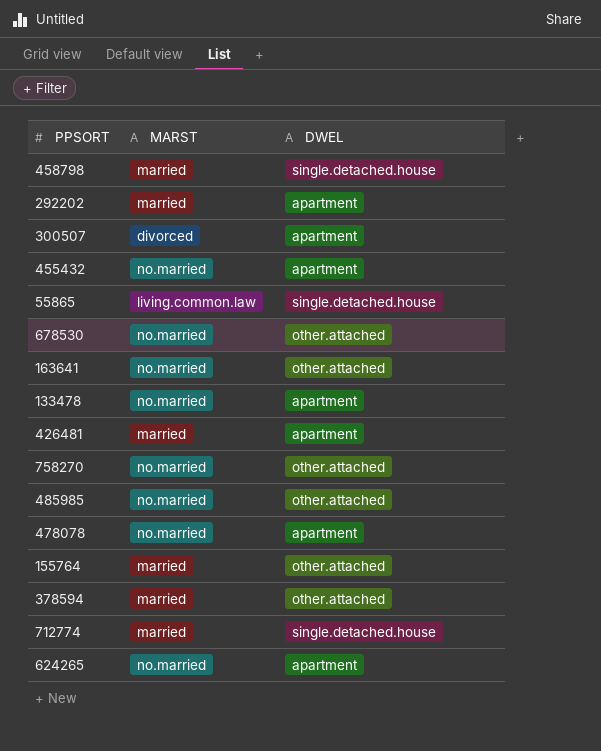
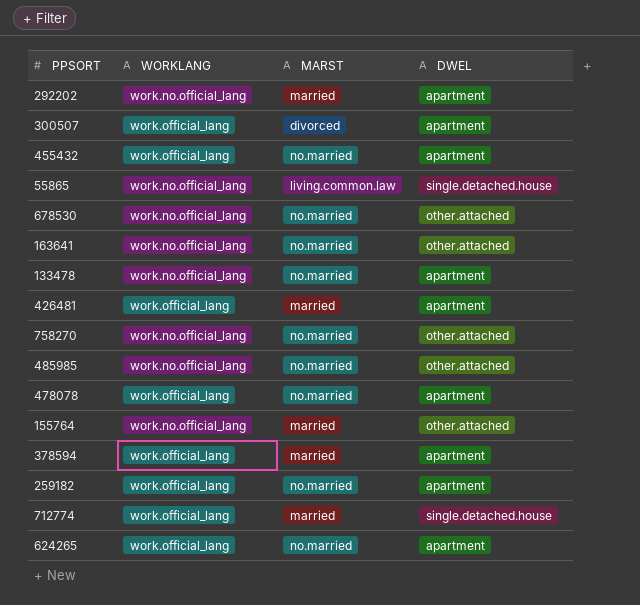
column WORKLANG | position: none -> 2
row 458798: married | single.detached.house -> none
378594 | DWEL: other.attached -> apartment
row 259182: none -> work.official_lang | no.married | apartment

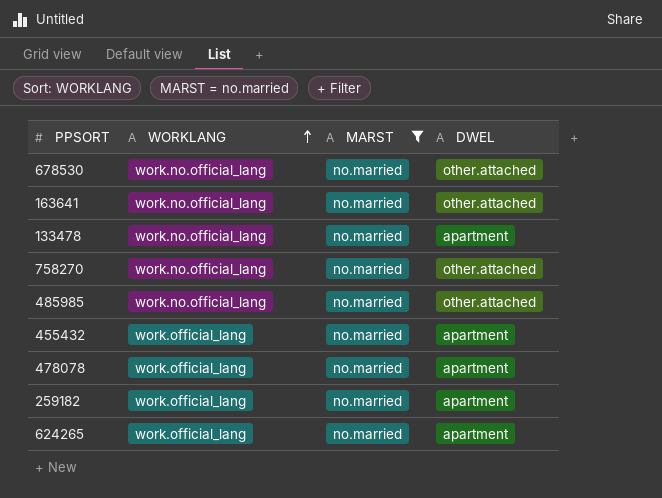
filter: none -> MARST = no.married
row order: none -> WORKLANG ascending

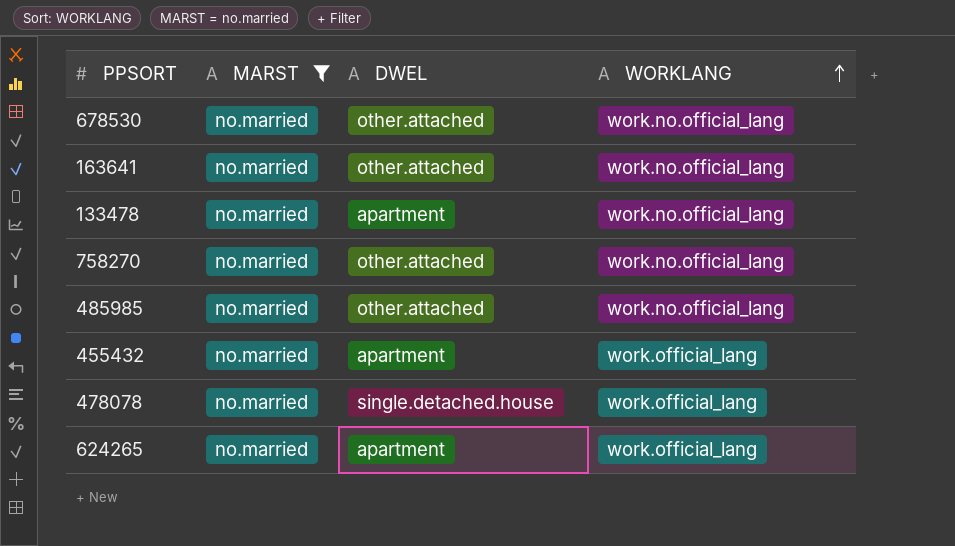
column WORKLANG | position: 2 -> 4
row 259182: work.official_lang | no.married | apartment -> none
478078 | DWEL: apartment -> single.detached.house

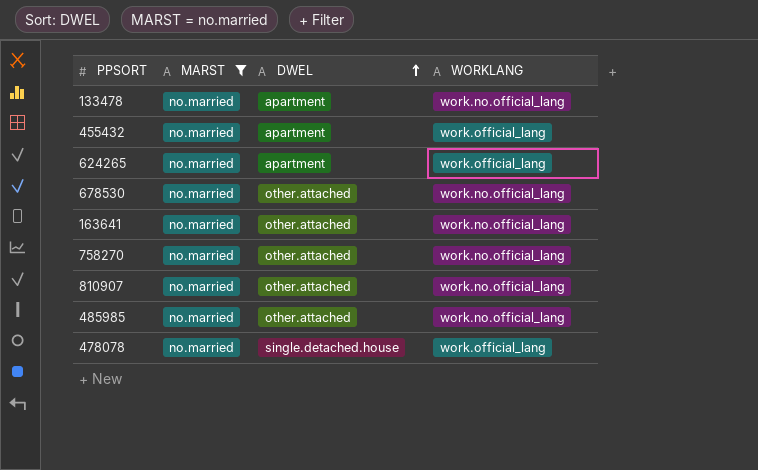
row order: WORKLANG ascending -> DWEL ascending
row 810907: none -> no.married | other.attached | work.no.official_lang

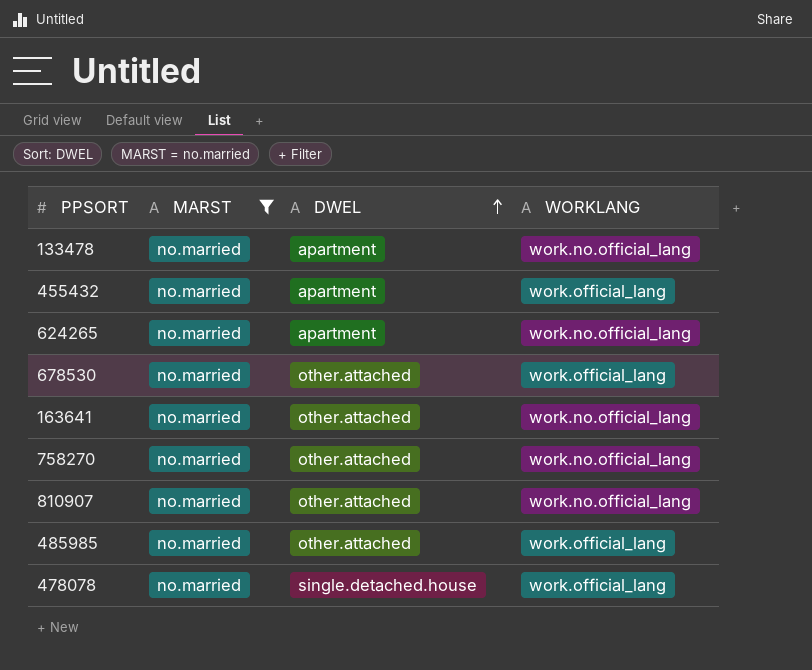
624265 | WORKLANG: work.official_lang -> work.no.official_lang
678530 | WORKLANG: work.no.official_lang -> work.official_lang
485985 | WORKLANG: work.no.official_lang -> work.official_lang

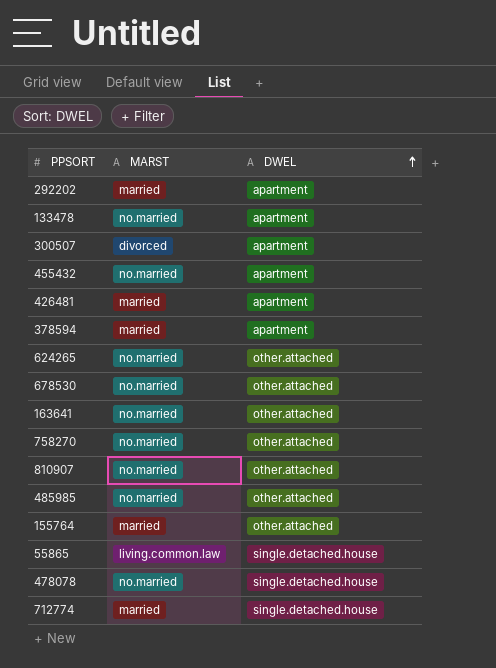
filter: MARST = no.married -> none
column WORKLANG | position: 4 -> none
624265 | DWEL: apartment -> other.attached

